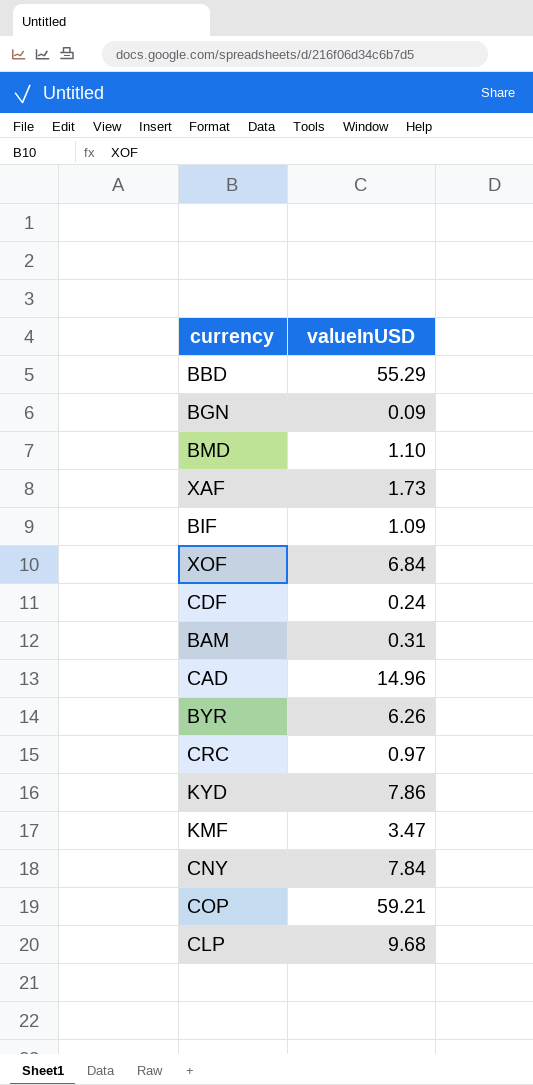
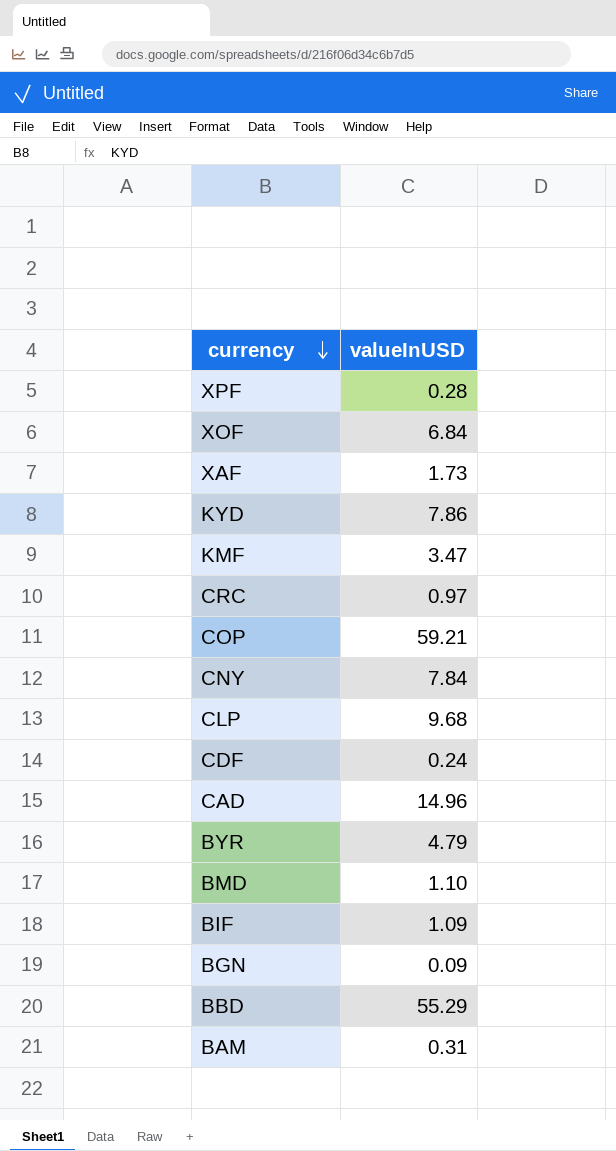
row order: none -> currency descending
row XPF: none -> 0.28
BYR | valueInUSD: 6.26 -> 4.79

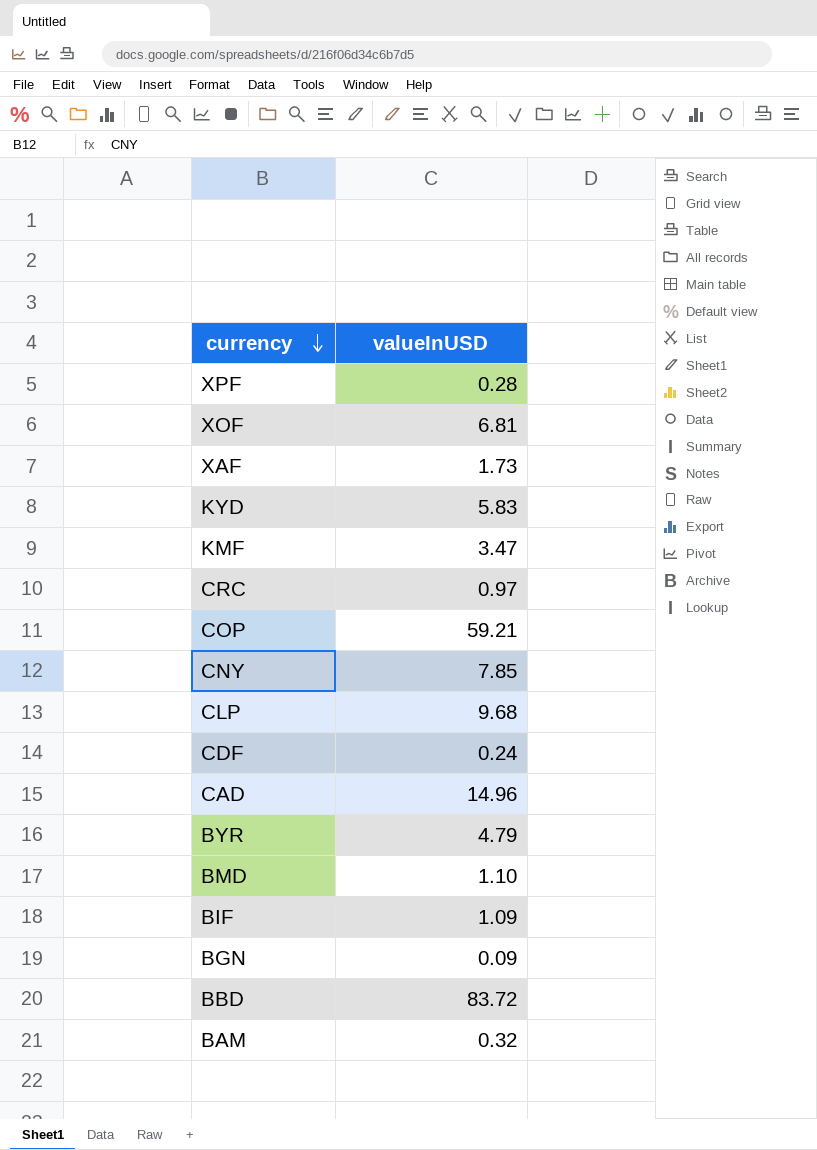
XOF | valueInUSD: 6.84 -> 6.81
KYD | valueInUSD: 7.86 -> 5.83
CNY | valueInUSD: 7.84 -> 7.85
BBD | valueInUSD: 55.29 -> 83.72
BAM | valueInUSD: 0.31 -> 0.32

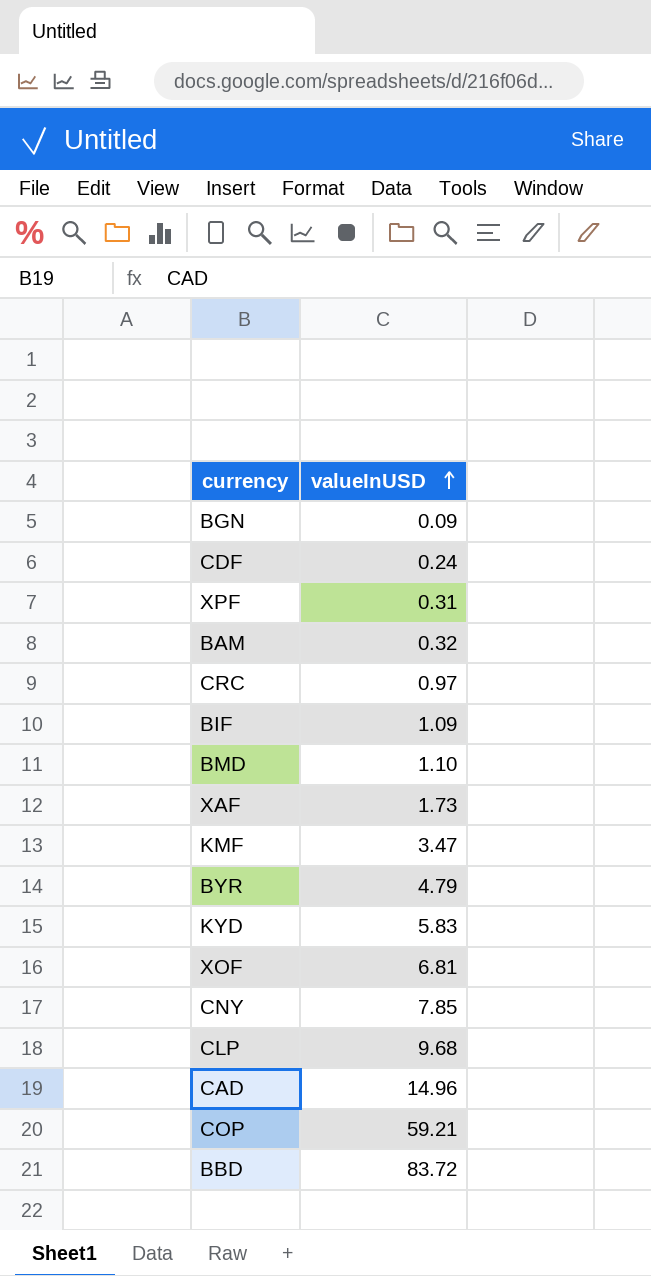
row order: currency descending -> valueInUSD ascending
XPF | valueInUSD: 0.28 -> 0.31

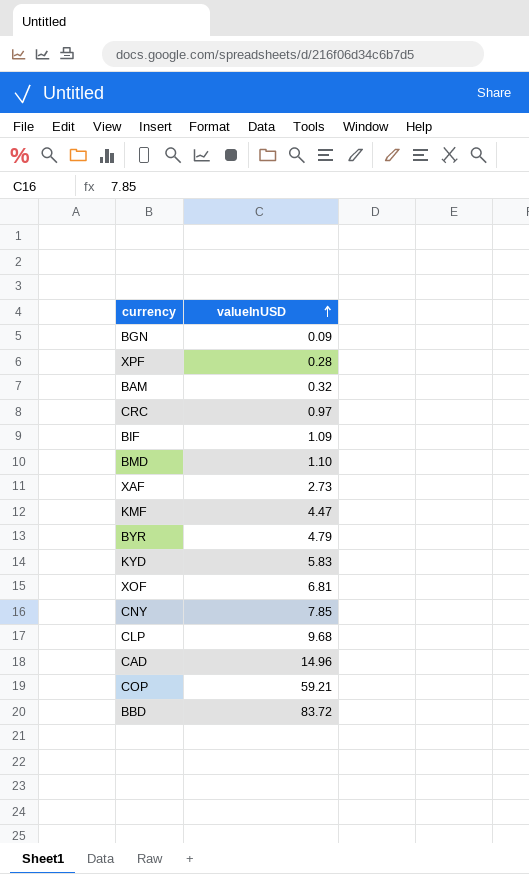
row CDF: 0.24 -> none
XPF | valueInUSD: 0.31 -> 0.28
XAF | valueInUSD: 1.73 -> 2.73
KMF | valueInUSD: 3.47 -> 4.47

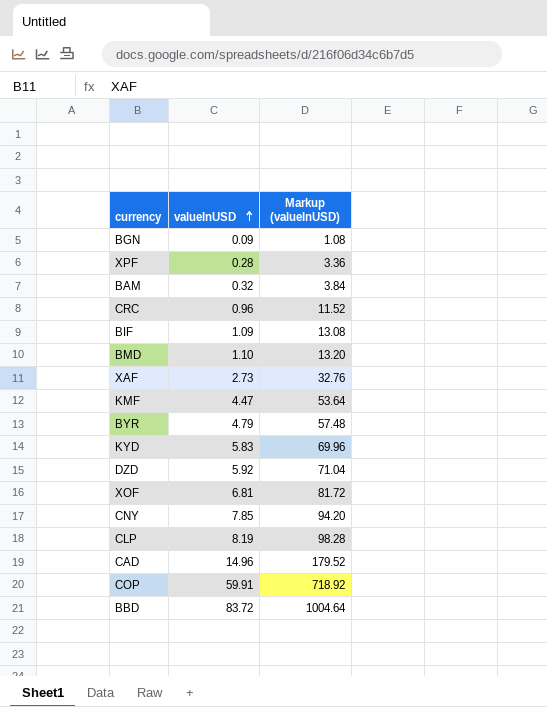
column Markup (valueInUSD) | formula: none -> [valueInUSD] * 12
CRC | valueInUSD: 0.97 -> 0.96
row DZD: none -> 5.92 | 71.04
CLP | valueInUSD: 9.68 -> 8.19
COP | valueInUSD: 59.21 -> 59.91

